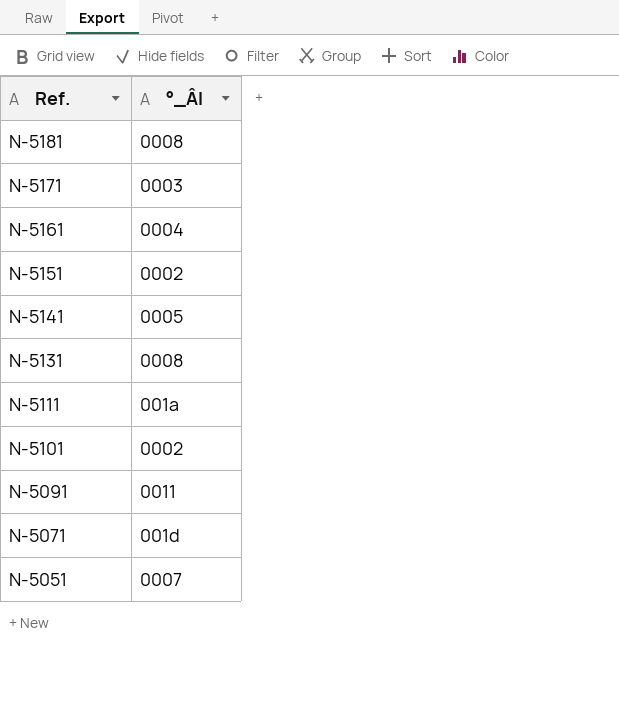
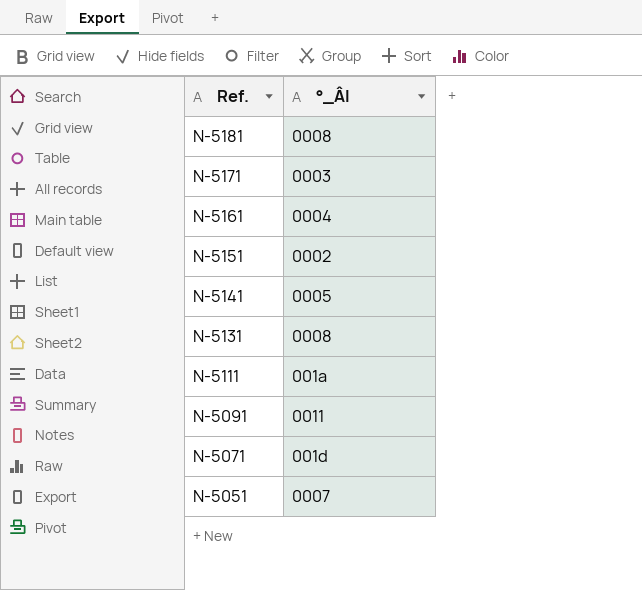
row N-5101: 0002 -> none

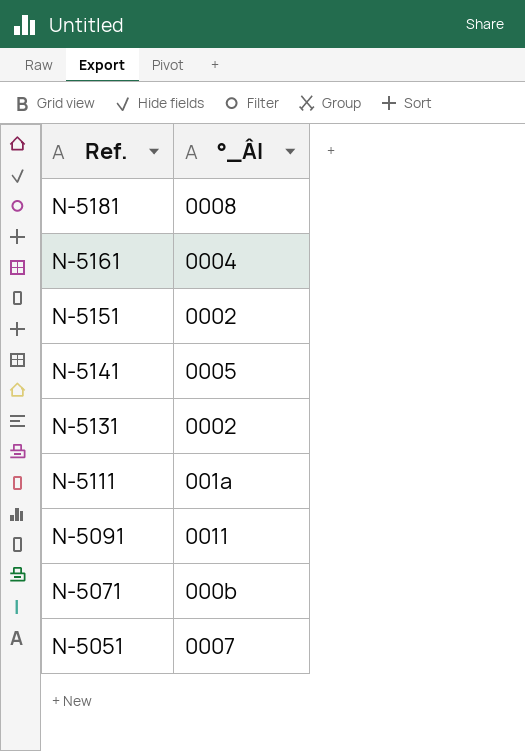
row N-5171: 0003 -> none
N-5131 | °_ÂI: 0008 -> 0002
N-5071 | °_ÂI: 001d -> 000b

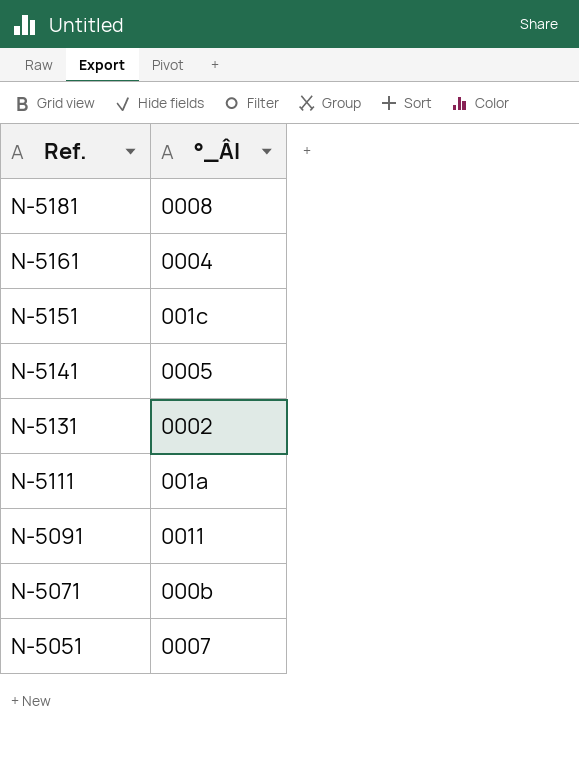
N-5151 | °_ÂI: 0002 -> 001c

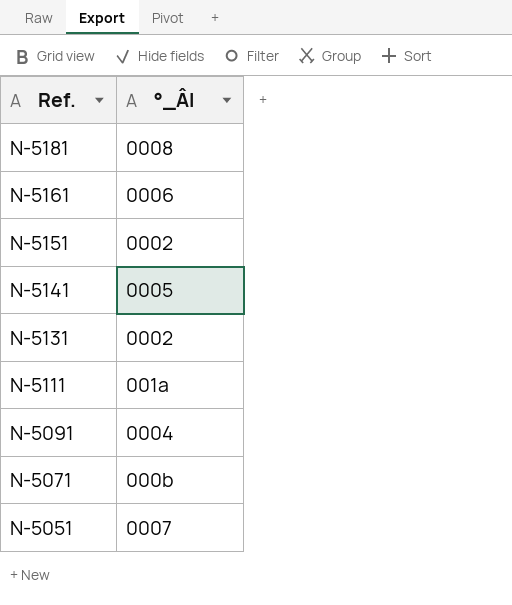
N-5161 | °_ÂI: 0004 -> 0006
N-5151 | °_ÂI: 001c -> 0002
N-5091 | °_ÂI: 0011 -> 0004

